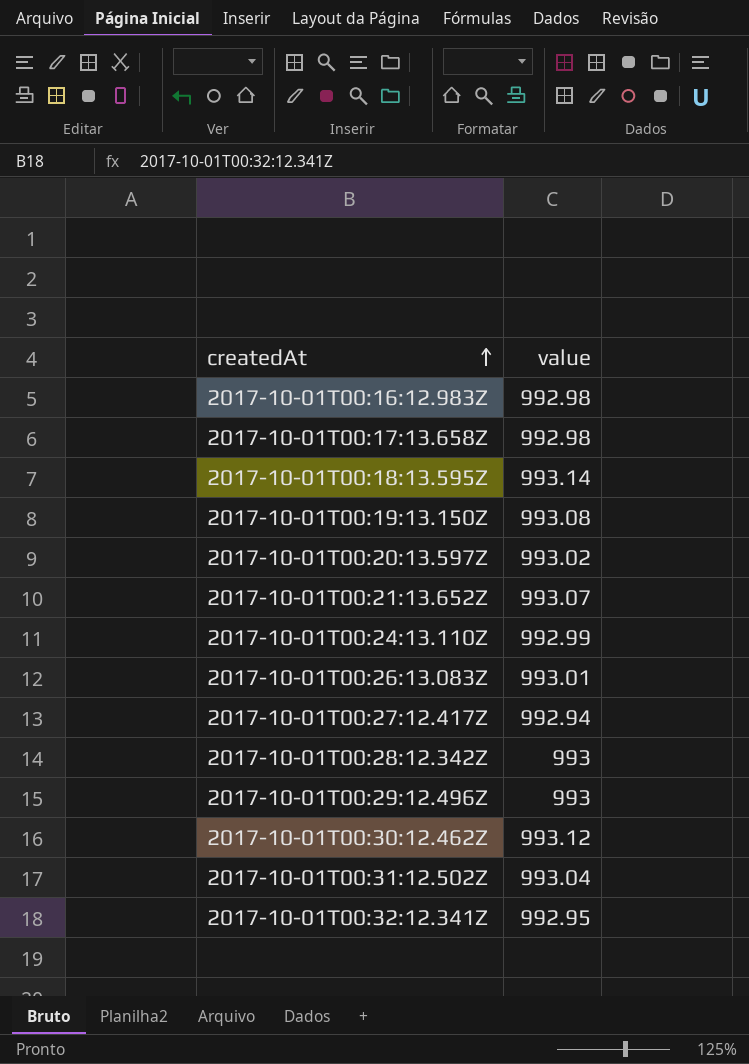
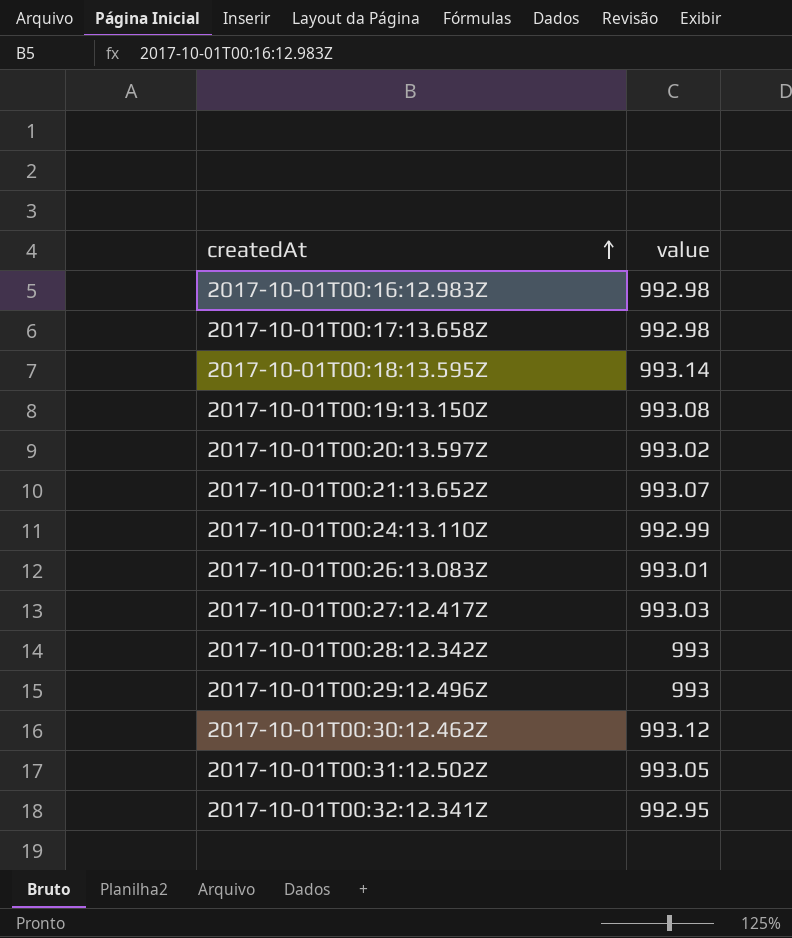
2017-10-01T00:27:12.417Z | value: 992.94 -> 993.03
2017-10-01T00:31:12.502Z | value: 993.04 -> 993.05

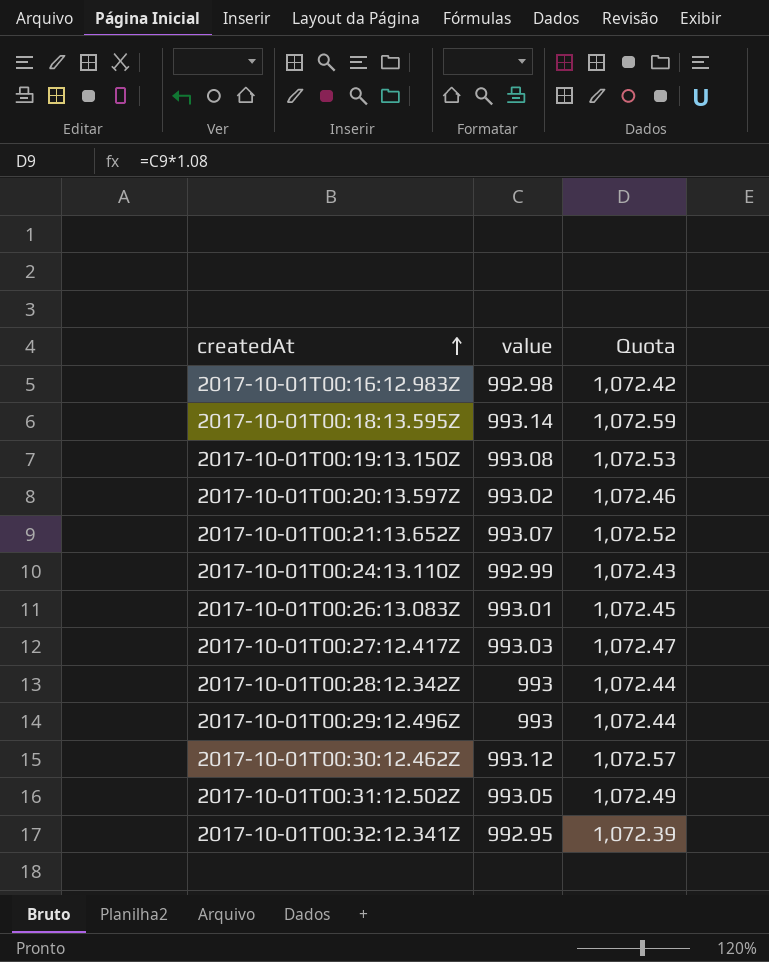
column Quota | formula: none -> [value] * 1.08
row 2017-10-01T00:17:13.658Z: 992.98 -> none

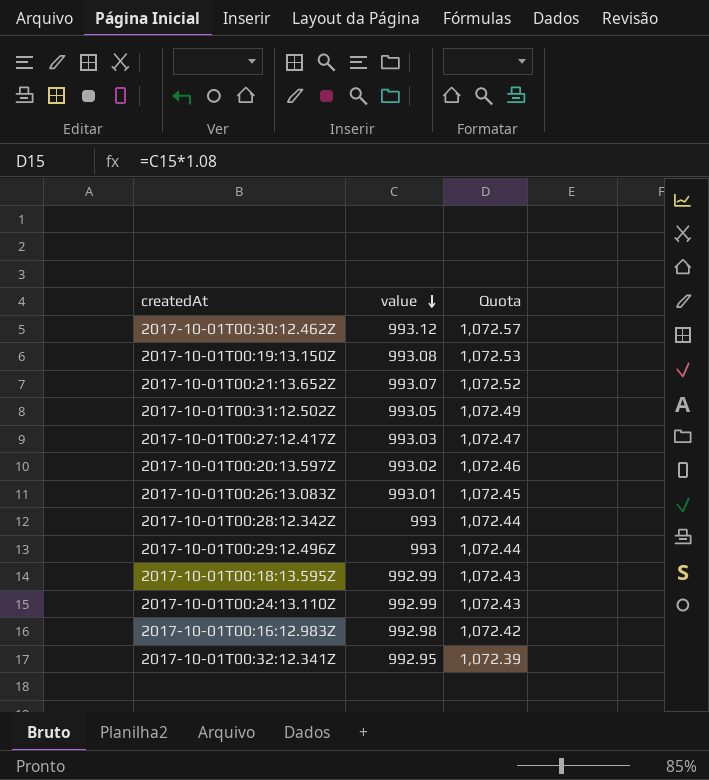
row order: createdAt ascending -> value descending
2017-10-01T00:18:13.595Z | value: 993.14 -> 992.99
2017-10-01T00:18:13.595Z | Quota: 1,072.59 -> 1,072.43

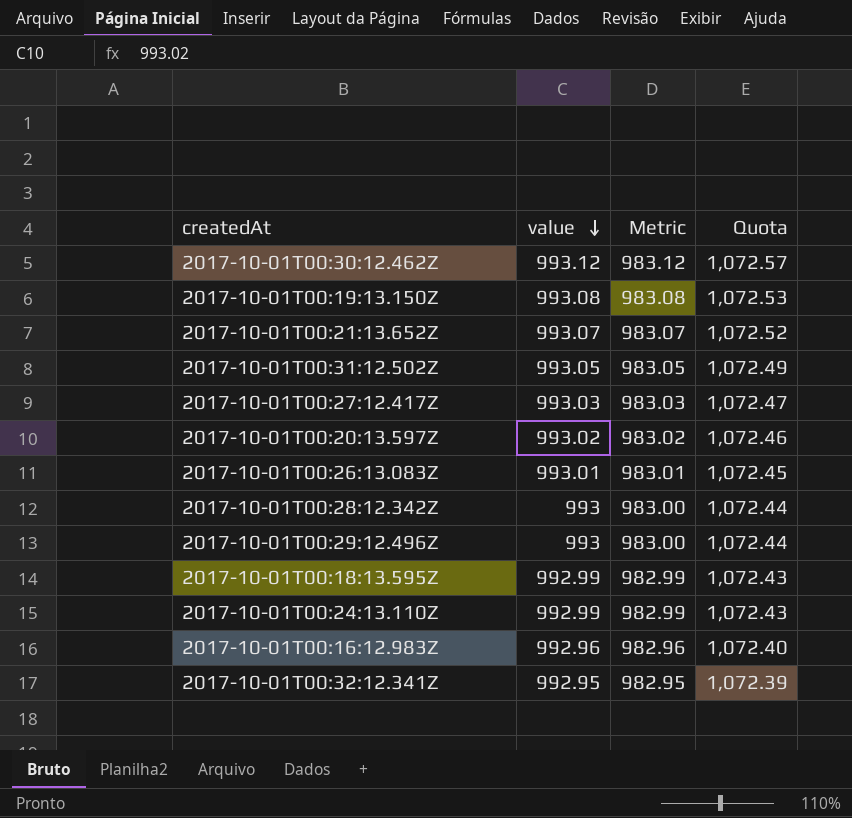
column Metric | formula: none -> [value] - 10
2017-10-01T00:16:12.983Z | value: 992.98 -> 992.96
2017-10-01T00:16:12.983Z | Quota: 1,072.42 -> 1,072.40

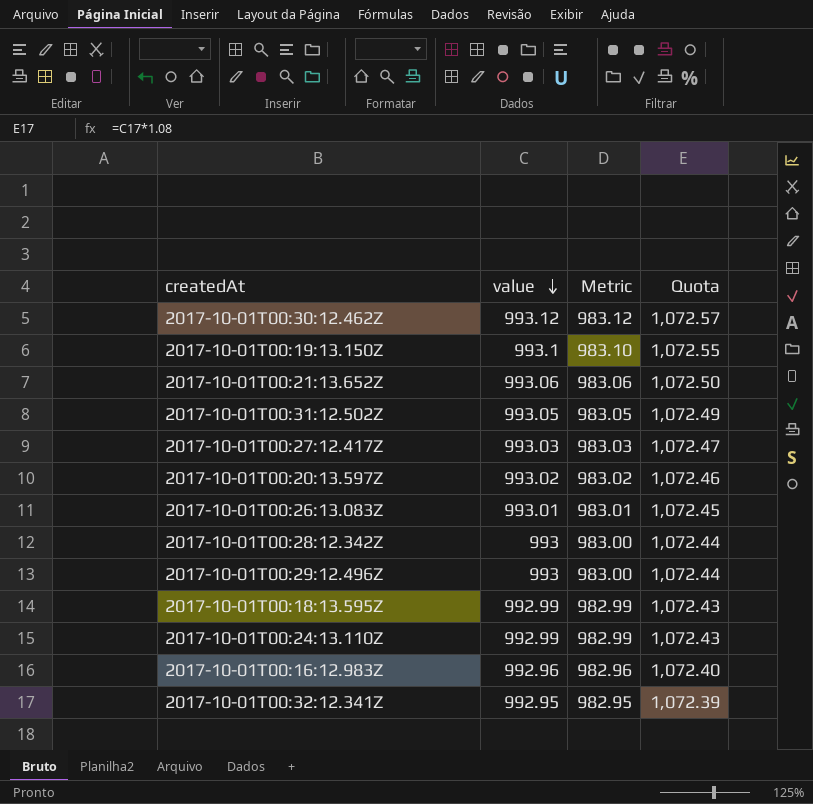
2017-10-01T00:19:13.150Z | value: 993.08 -> 993.1
2017-10-01T00:19:13.150Z | Metric: 983.08 -> 983.10
2017-10-01T00:19:13.150Z | Quota: 1,072.53 -> 1,072.55
2017-10-01T00:21:13.652Z | value: 993.07 -> 993.06
2017-10-01T00:21:13.652Z | Metric: 983.07 -> 983.06
2017-10-01T00:21:13.652Z | Quota: 1,072.52 -> 1,072.50

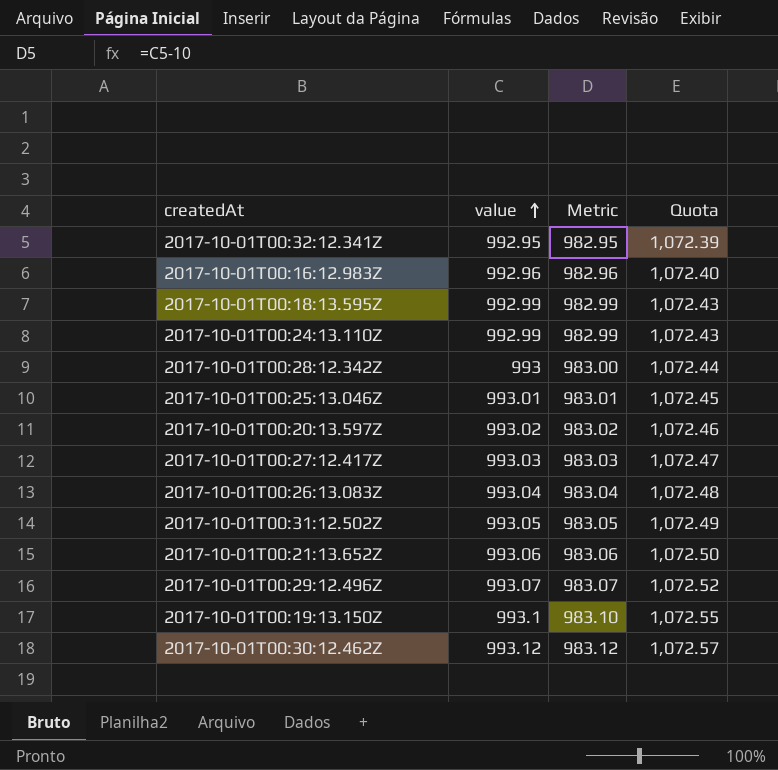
row order: value descending -> value ascending
row 2017-10-01T00:25:13.046Z: none -> 993.01 | 983.01 | 1,072.45
2017-10-01T00:26:13.083Z | value: 993.01 -> 993.04
2017-10-01T00:26:13.083Z | Metric: 983.01 -> 983.04
2017-10-01T00:26:13.083Z | Quota: 1,072.45 -> 1,072.48
2017-10-01T00:29:12.496Z | value: 993 -> 993.07
2017-10-01T00:29:12.496Z | Metric: 983.00 -> 983.07
2017-10-01T00:29:12.496Z | Quota: 1,072.44 -> 1,072.52

